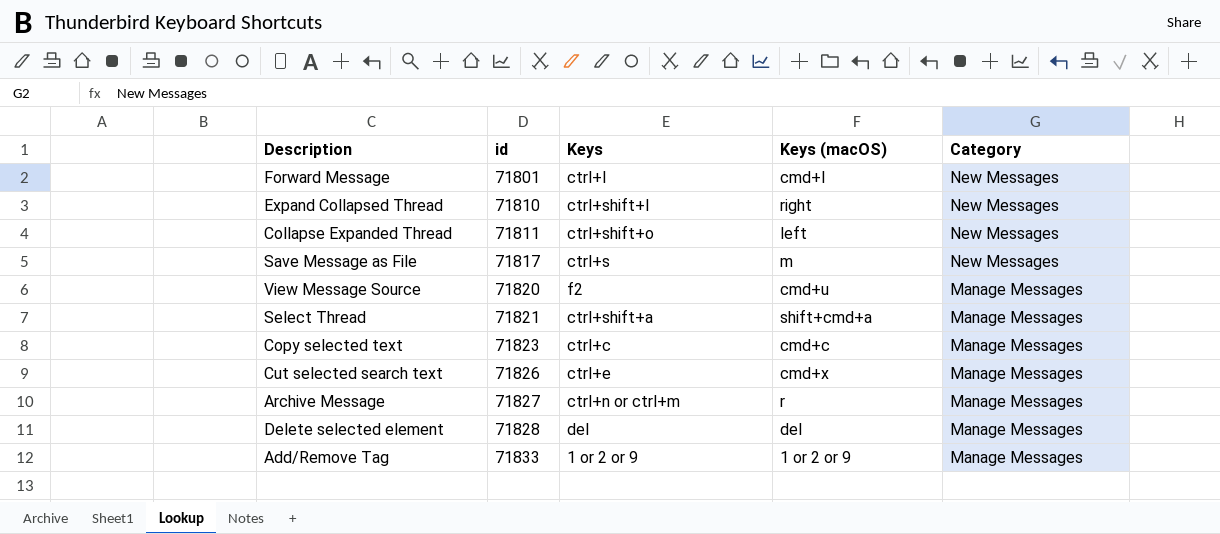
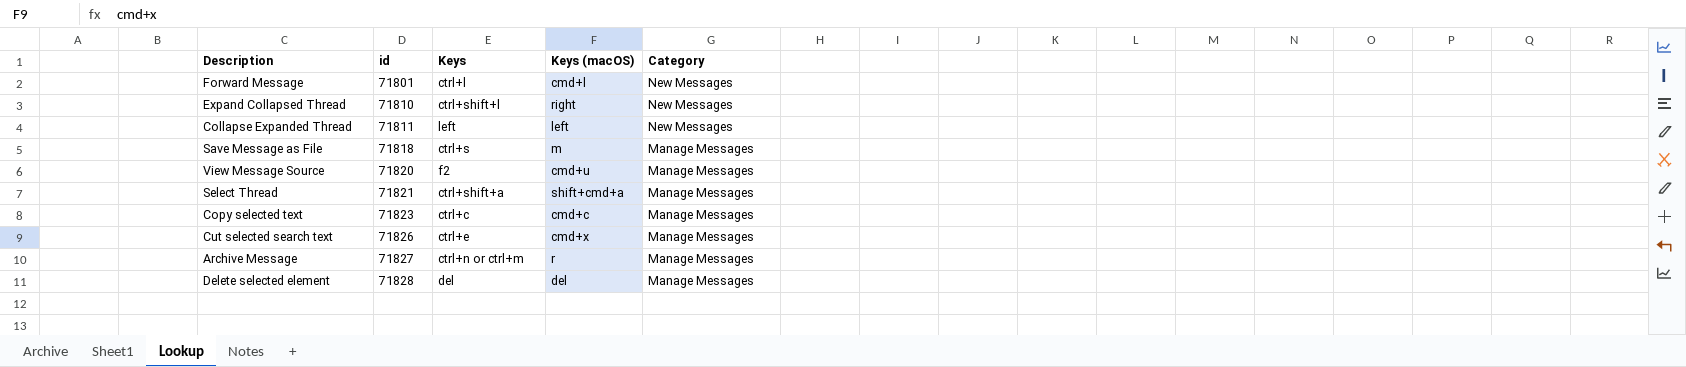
row Add/Remove Tag: 71833 | 1 or 2 or 9 | 1 or 2 or 9 | Manage Messages -> none
Collapse Expanded Thread | Keys: ctrl+shift+o -> left
Save Message as File | id: 71817 -> 71818
Save Message as File | Category: New Messages -> Manage Messages

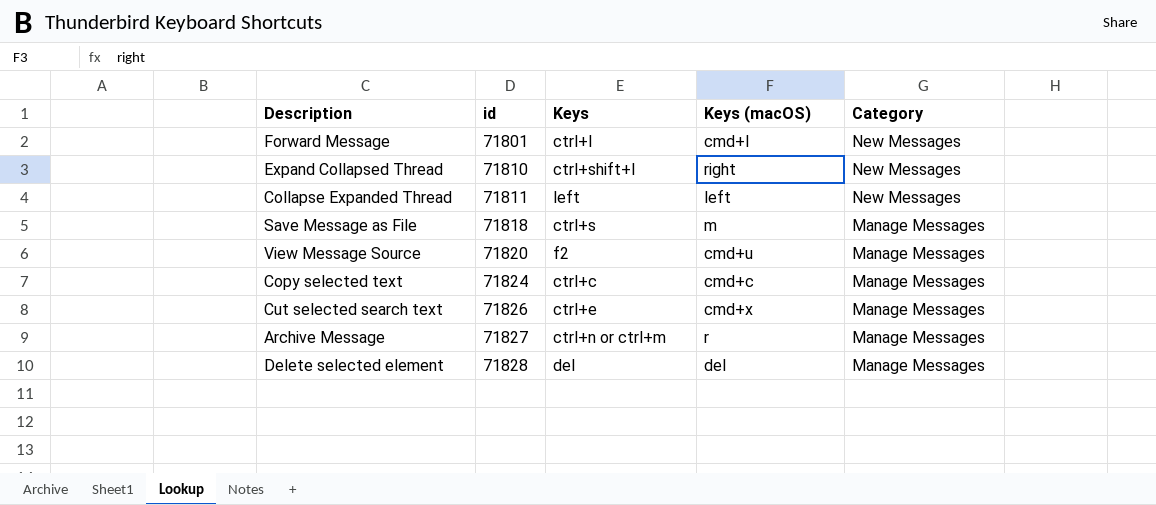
row Select Thread: 71821 | ctrl+shift+a | shift+cmd+a | Manage Messages -> none
Copy selected text | id: 71823 -> 71824

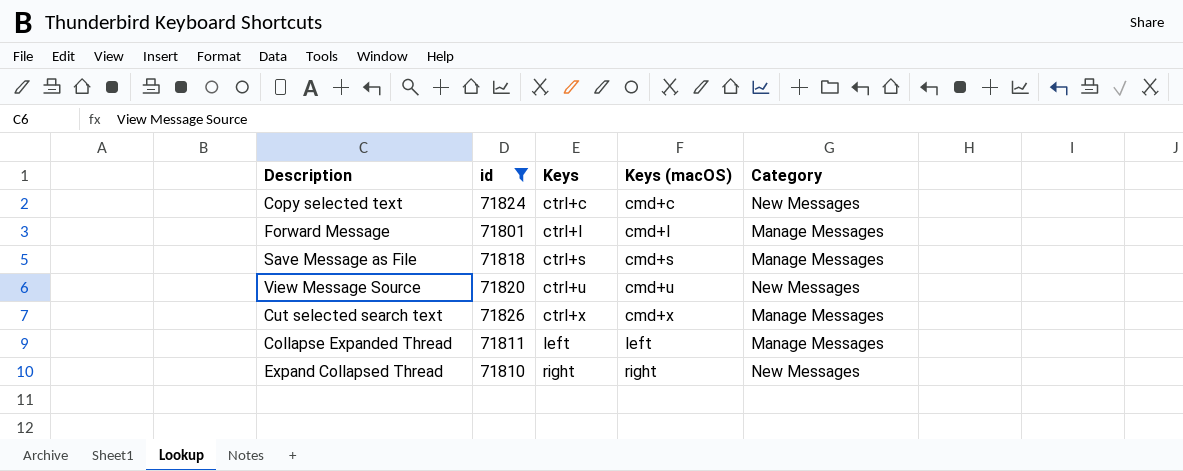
filter: none -> id <= 71826
row order: id ascending -> Keys ascending
Copy selected text | Category: Manage Messages -> New Messages
Forward Message | Category: New Messages -> Manage Messages
Save Message as File | Keys (macOS): m -> cmd+s
View Message Source | Keys: f2 -> ctrl+u
View Message Source | Category: Manage Messages -> New Messages
Cut selected search text | Keys: ctrl+e -> ctrl+x
Collapse Expanded Thread | Category: New Messages -> Manage Messages
Expand Collapsed Thread | Keys: ctrl+shift+l -> right

